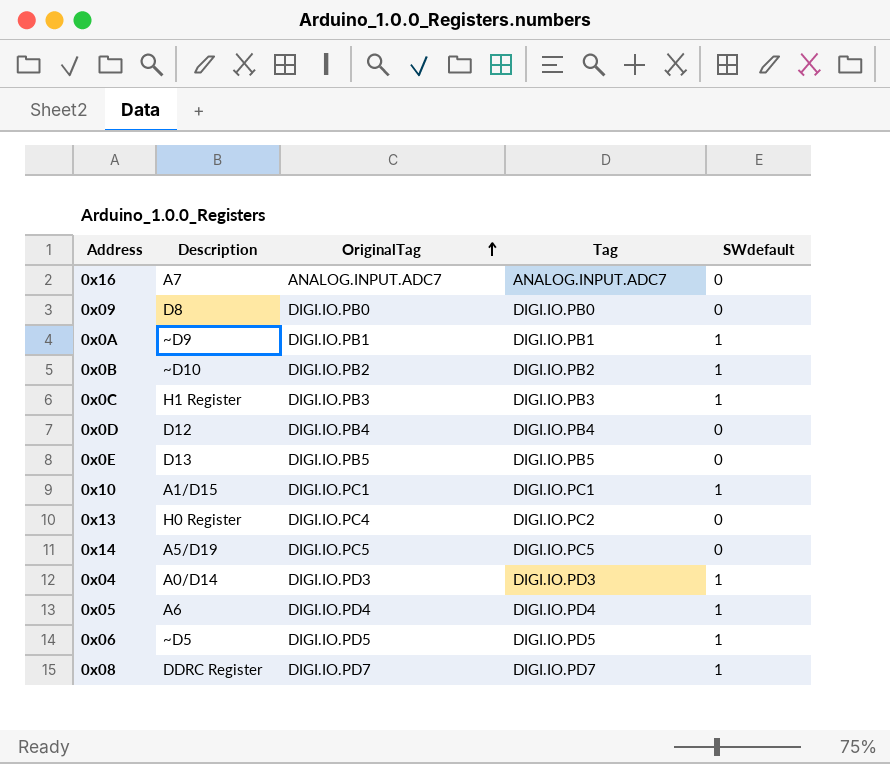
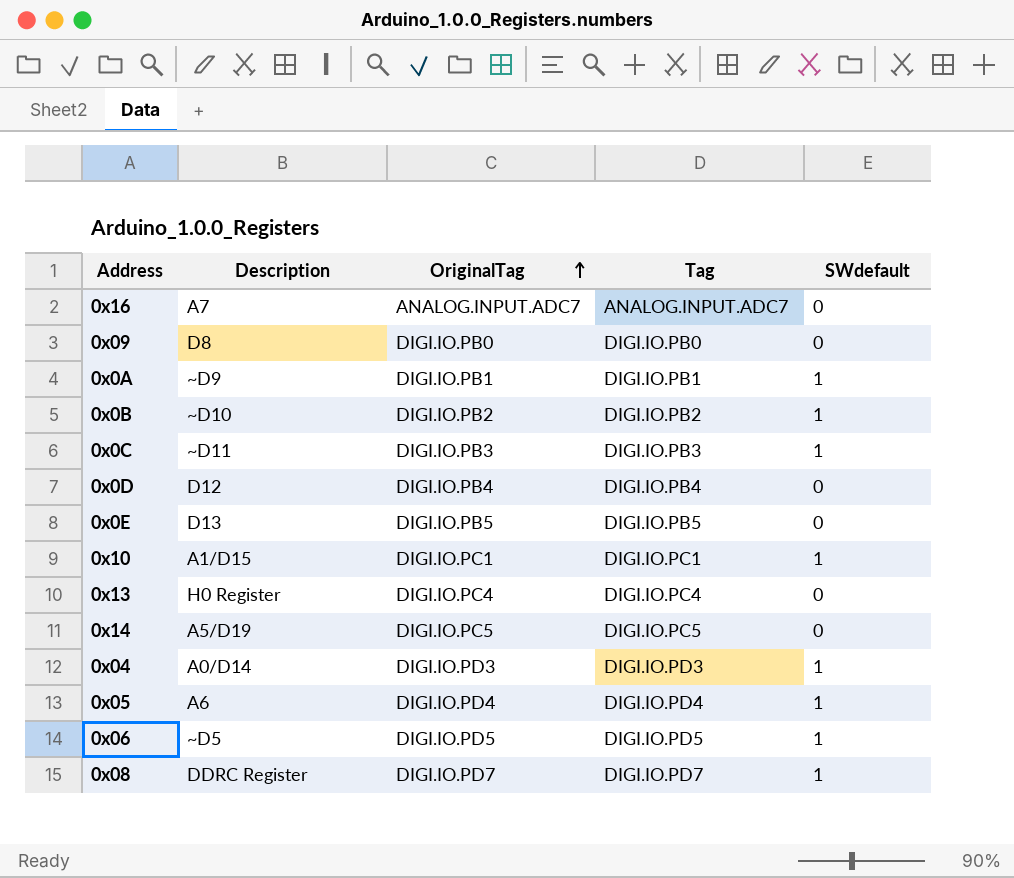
0x0C | Description: H1 Register -> ~D11
0x13 | Tag: DIGI.IO.PC2 -> DIGI.IO.PC4

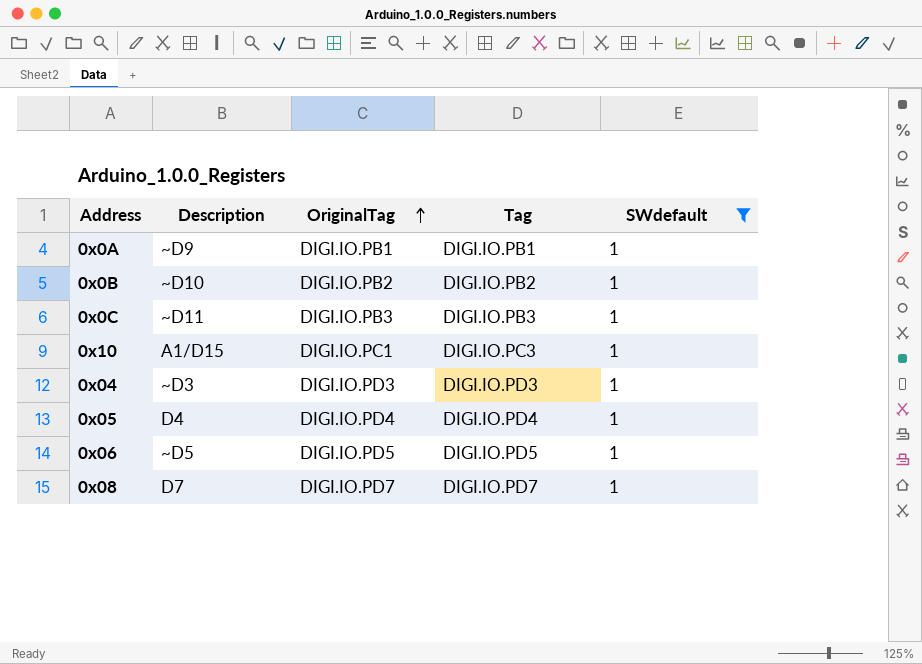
filter: none -> SWdefault = 1
0x10 | Tag: DIGI.IO.PC1 -> DIGI.IO.PC3
0x04 | Description: A0/D14 -> ~D3
0x05 | Description: A6 -> D4
0x08 | Description: DDRC Register -> D7

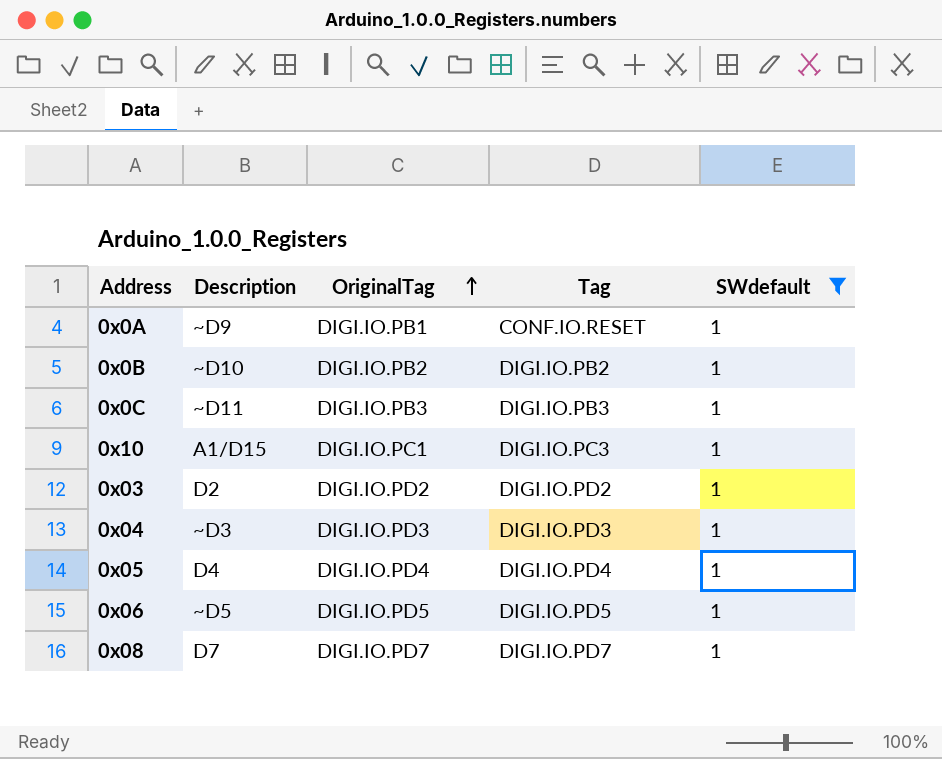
0x0A | Tag: DIGI.IO.PB1 -> CONF.IO.RESET
row 0x03: none -> D2 | DIGI.IO.PD2 | DIGI.IO.PD2 | 1

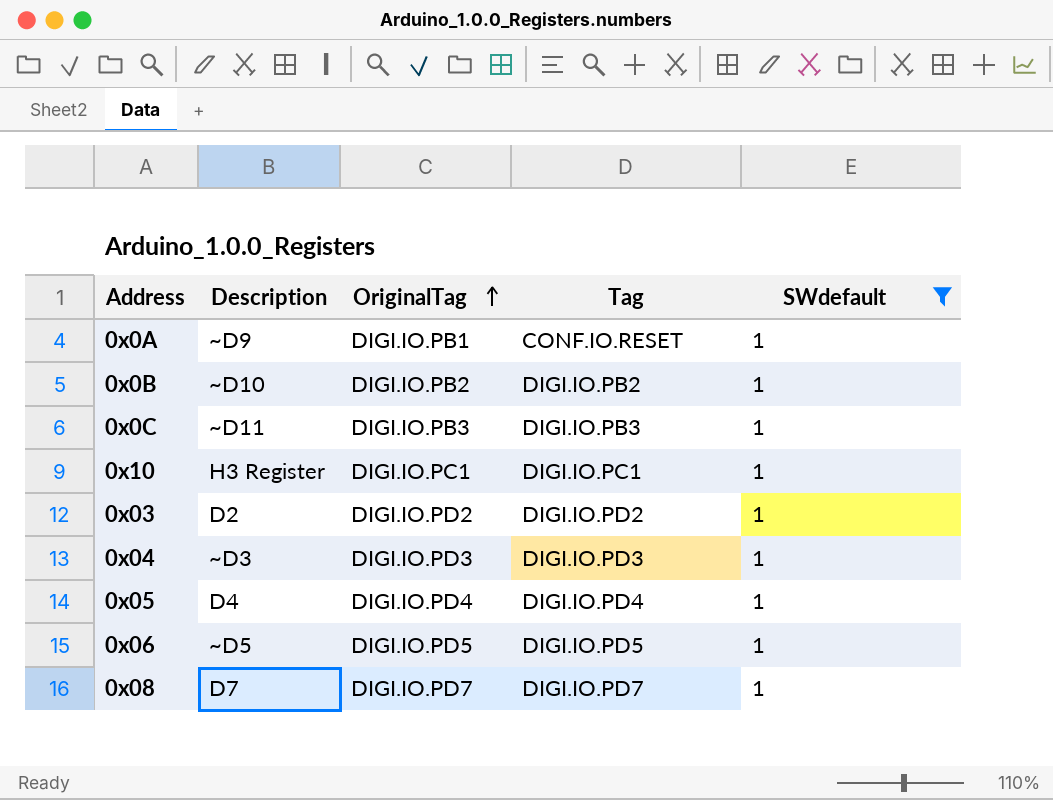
0x10 | Description: A1/D15 -> H3 Register
0x10 | Tag: DIGI.IO.PC3 -> DIGI.IO.PC1

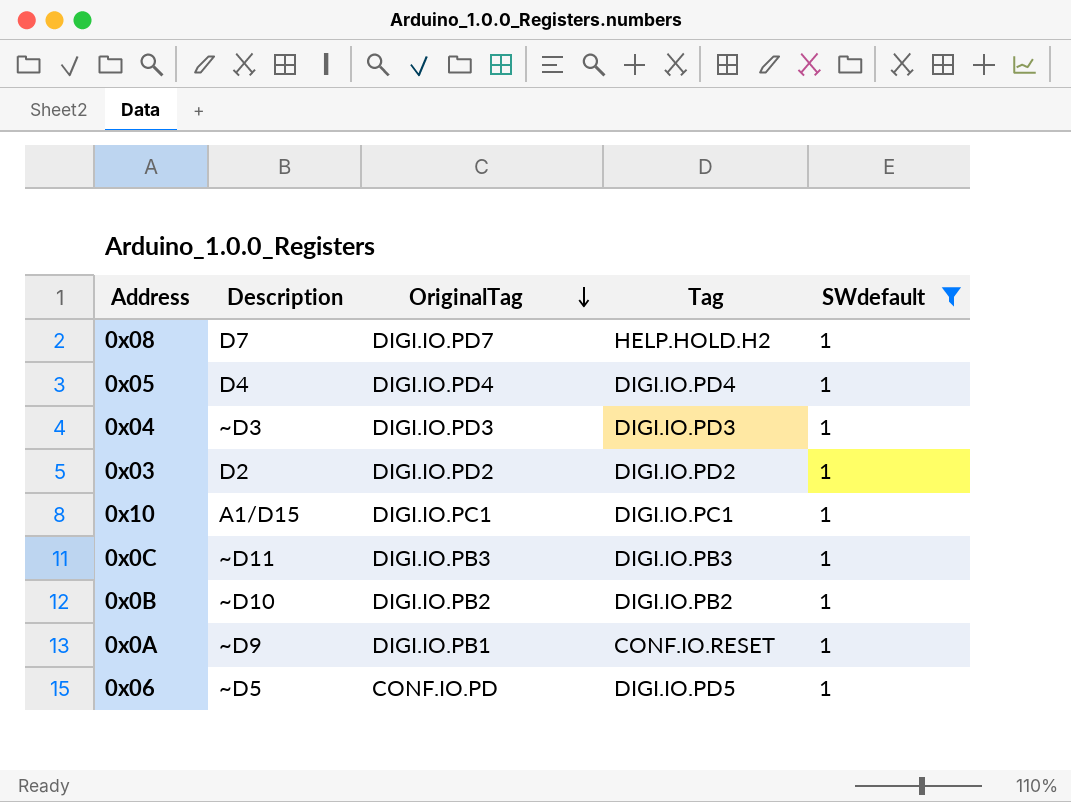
row order: OriginalTag ascending -> OriginalTag descending
0x08 | Tag: DIGI.IO.PD7 -> HELP.HOLD.H2
0x10 | Description: H3 Register -> A1/D15
0x06 | OriginalTag: DIGI.IO.PD5 -> CONF.IO.PD

